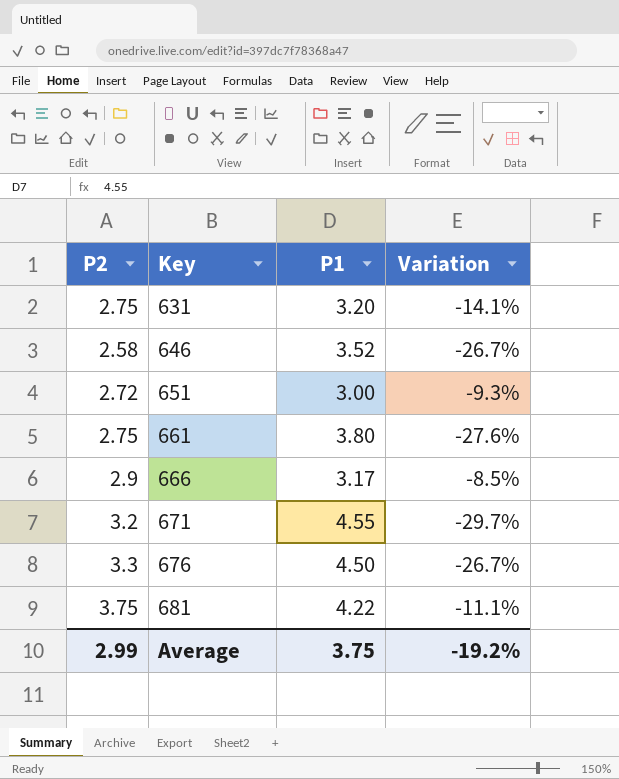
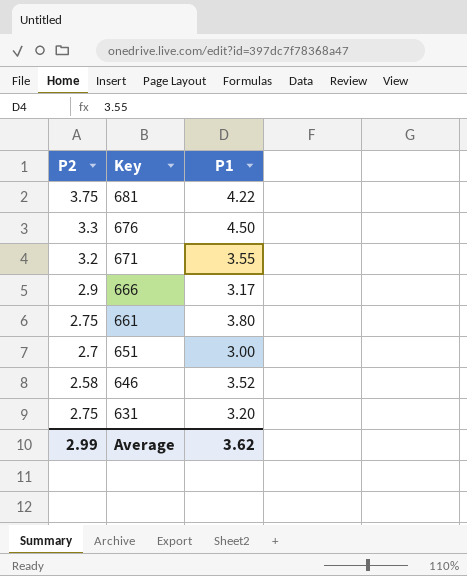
row order: Key ascending -> Key descending
column Variation | formula: ([P2] - [P1]) / [P1] -> none
671 | P1: 4.55 -> 3.55
651 | P2: 2.72 -> 2.7
Average | P1: 3.75 -> 3.62

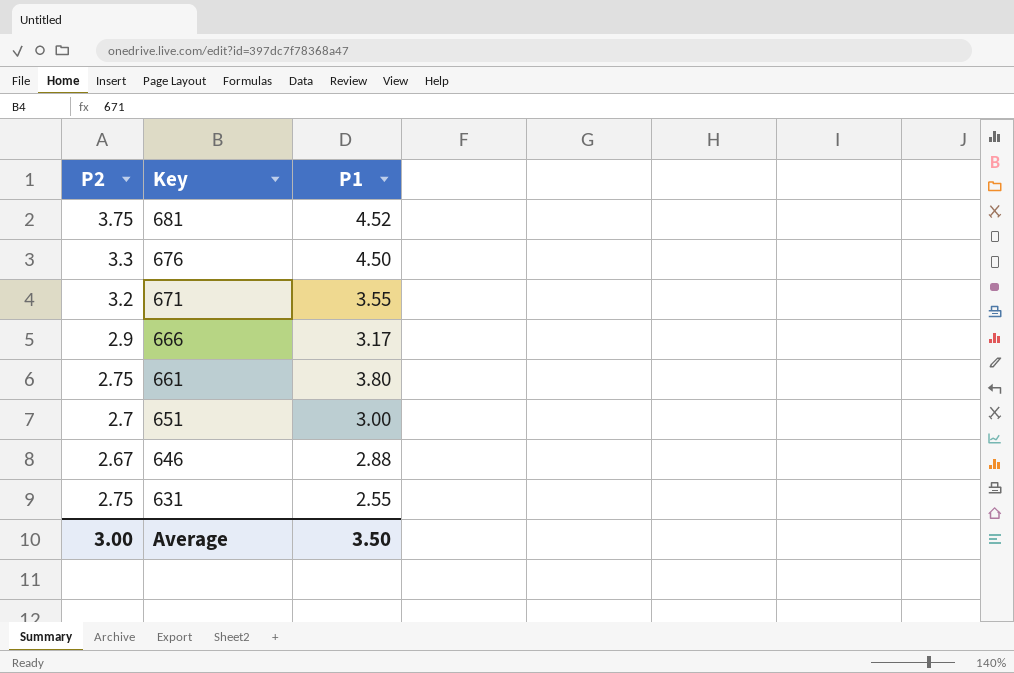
681 | P1: 4.22 -> 4.52
646 | P2: 2.58 -> 2.67
646 | P1: 3.52 -> 2.88
631 | P1: 3.20 -> 2.55
Average | P2: 2.99 -> 3.00
Average | P1: 3.62 -> 3.50

